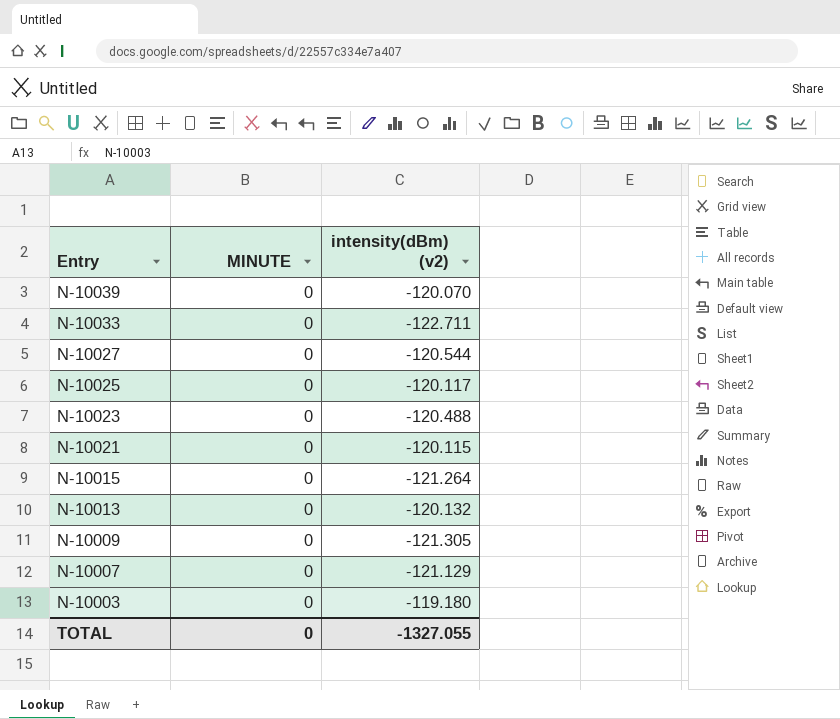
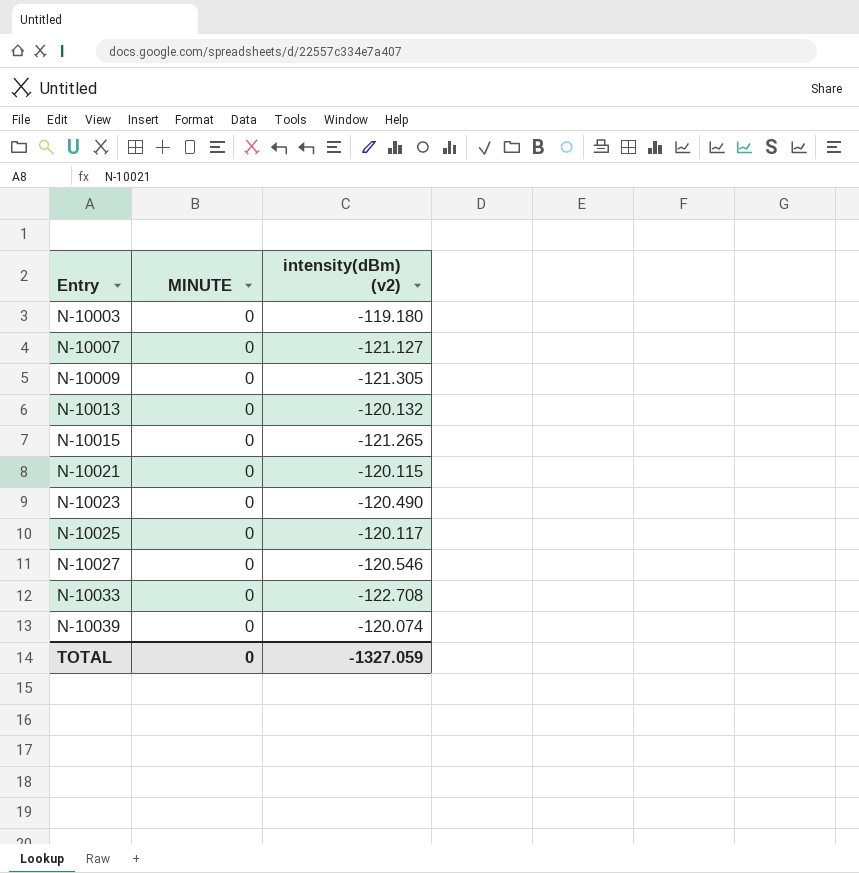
row order: Entry descending -> Entry ascending
N-10007 | intensity(dBm) (v2): -121.129 -> -121.127
N-10015 | intensity(dBm) (v2): -121.264 -> -121.265
N-10023 | intensity(dBm) (v2): -120.488 -> -120.490
N-10027 | intensity(dBm) (v2): -120.544 -> -120.546
N-10033 | intensity(dBm) (v2): -122.711 -> -122.708
N-10039 | intensity(dBm) (v2): -120.070 -> -120.074
TOTAL | intensity(dBm) (v2): -1327.055 -> -1327.059

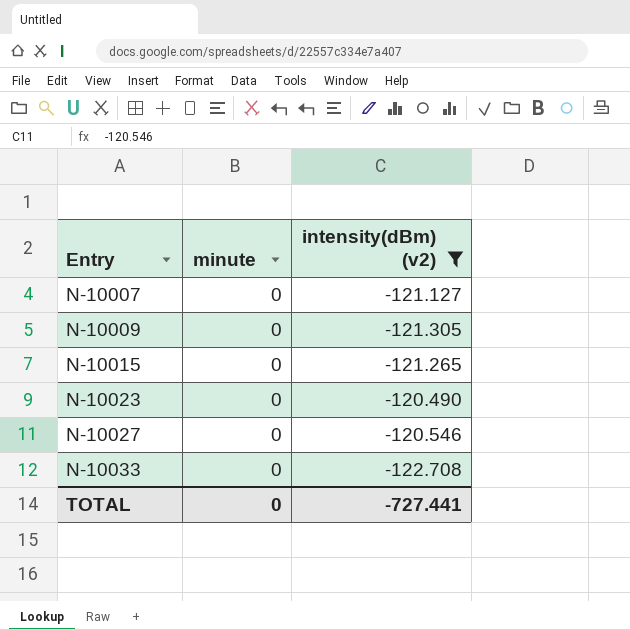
filter: none -> intensity(dBm) (v2) <= -120.490
column name: MINUTE -> minute
TOTAL | intensity(dBm) (v2): -1327.059 -> -727.441

